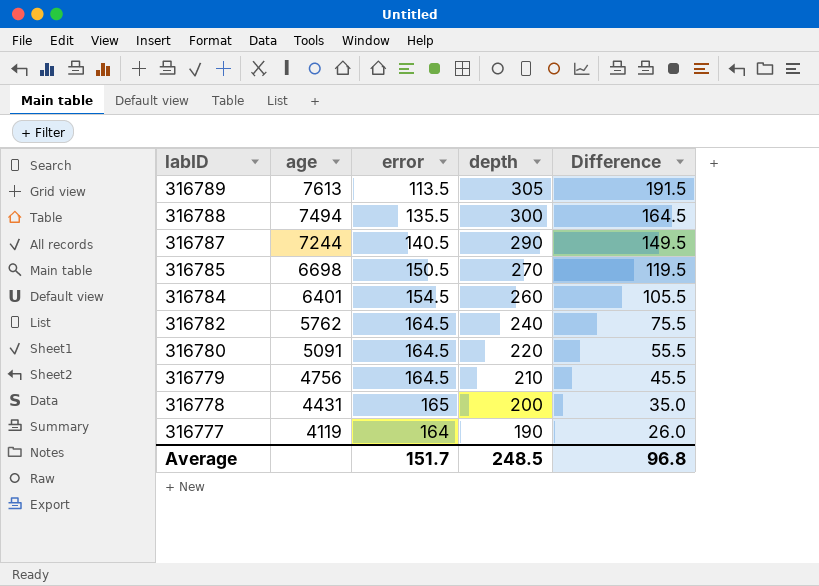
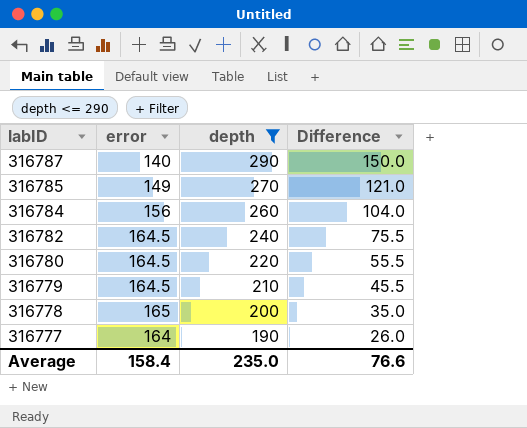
filter: none -> depth <= 290
column age | position: 2 -> none
316787 | error: 140.5 -> 140
316787 | Difference: 149.5 -> 150.0
316785 | error: 150.5 -> 149
316785 | Difference: 119.5 -> 121.0
316784 | error: 154.5 -> 156
316784 | Difference: 105.5 -> 104.0
Average | error: 151.7 -> 158.4
Average | depth: 248.5 -> 235.0
Average | Difference: 96.8 -> 76.6

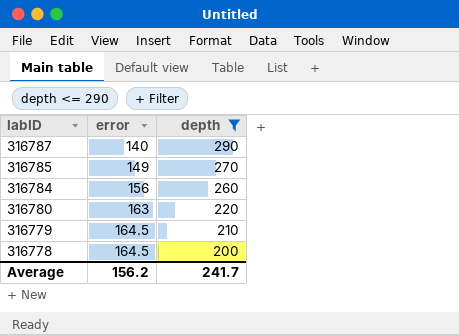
column Difference | formula: [depth] - [error] -> none
row 316782: 164.5 | 240 | 75.5 -> none
row 316777: 164 | 190 | 26.0 -> none
316780 | error: 164.5 -> 163
316778 | error: 165 -> 164.5
Average | error: 158.4 -> 156.2
Average | depth: 235.0 -> 241.7

